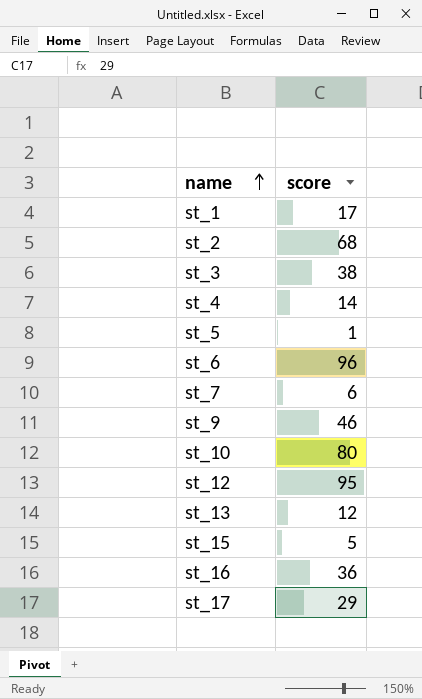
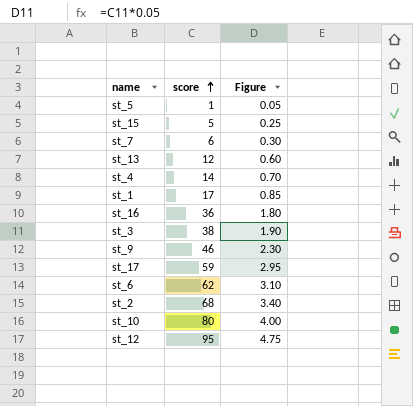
row order: name ascending -> score ascending
column Figure | formula: none -> [score] * 0.05
st_17 | score: 29 -> 59
st_6 | score: 96 -> 62

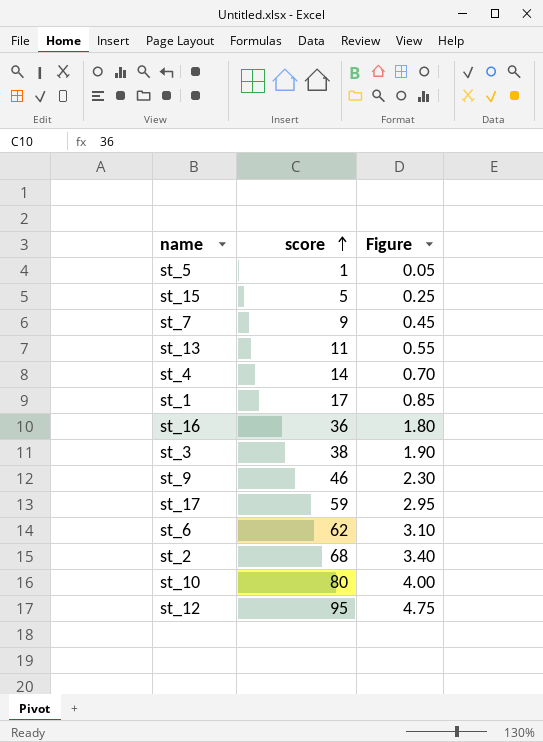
st_7 | score: 6 -> 9
st_7 | Figure: 0.30 -> 0.45
st_13 | score: 12 -> 11
st_13 | Figure: 0.60 -> 0.55

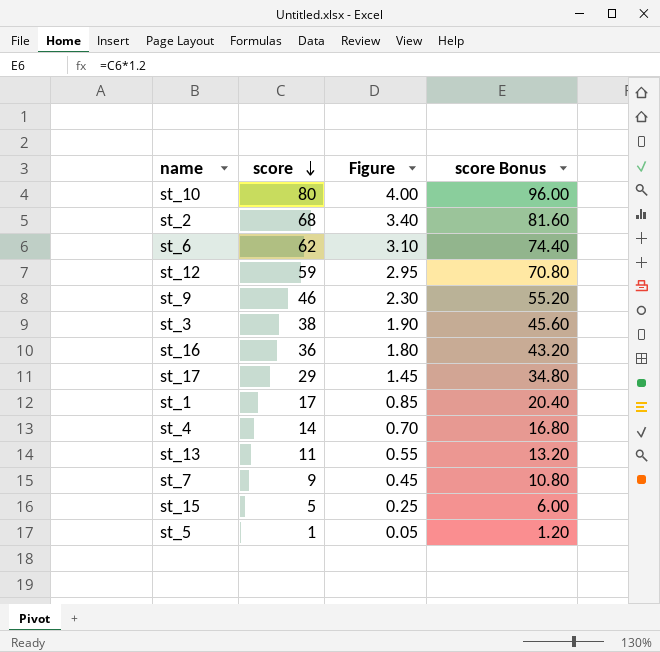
row order: score ascending -> score descending
column score Bonus | formula: none -> [score] * 1.2
st_12 | score: 95 -> 59
st_12 | Figure: 4.75 -> 2.95
st_17 | score: 59 -> 29
st_17 | Figure: 2.95 -> 1.45

